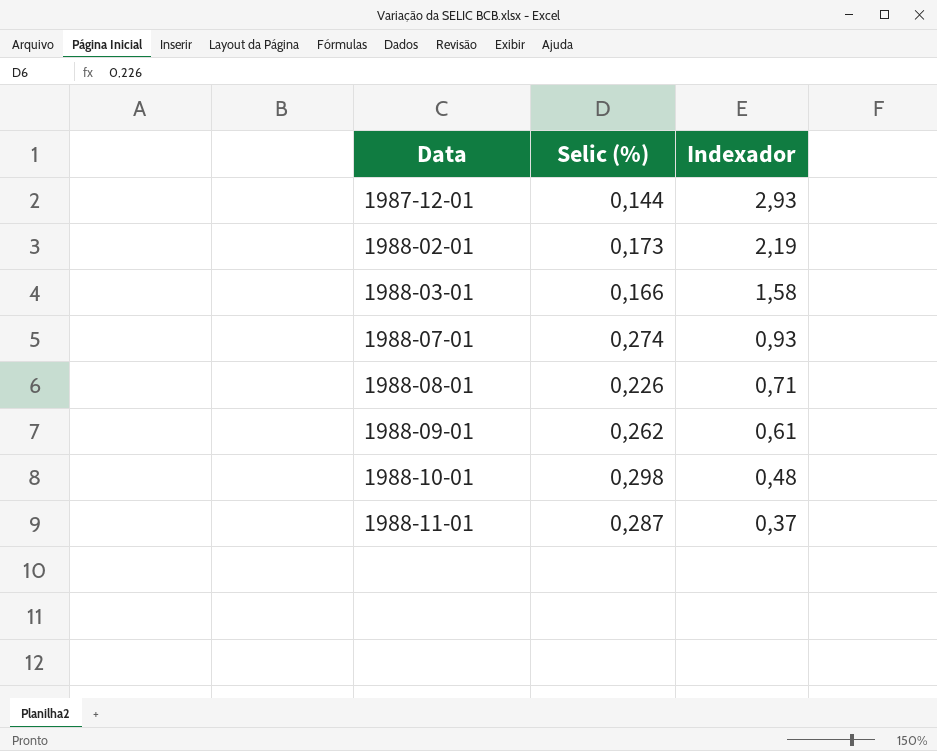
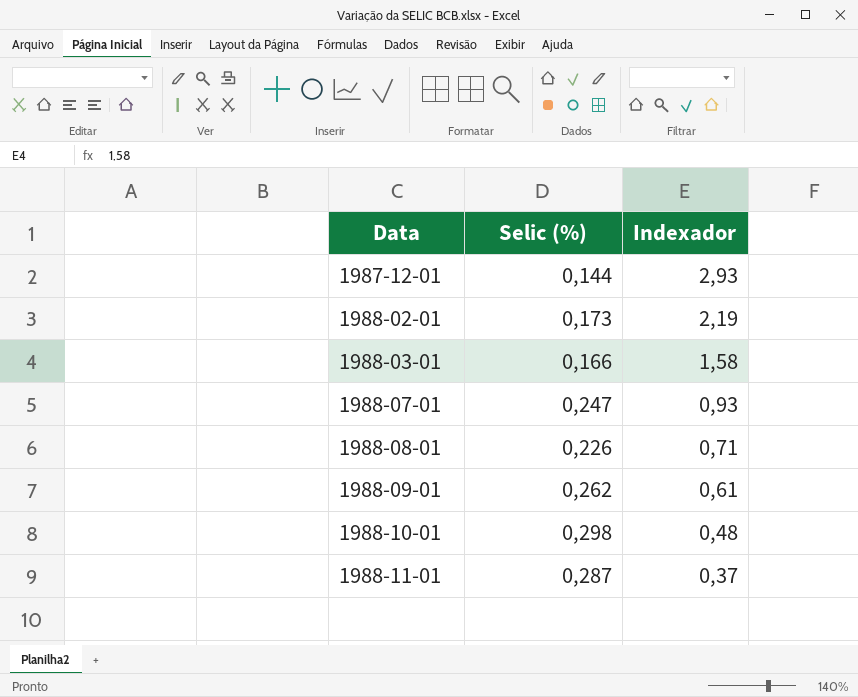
1988-07-01 | Selic (%): 0,274 -> 0,247

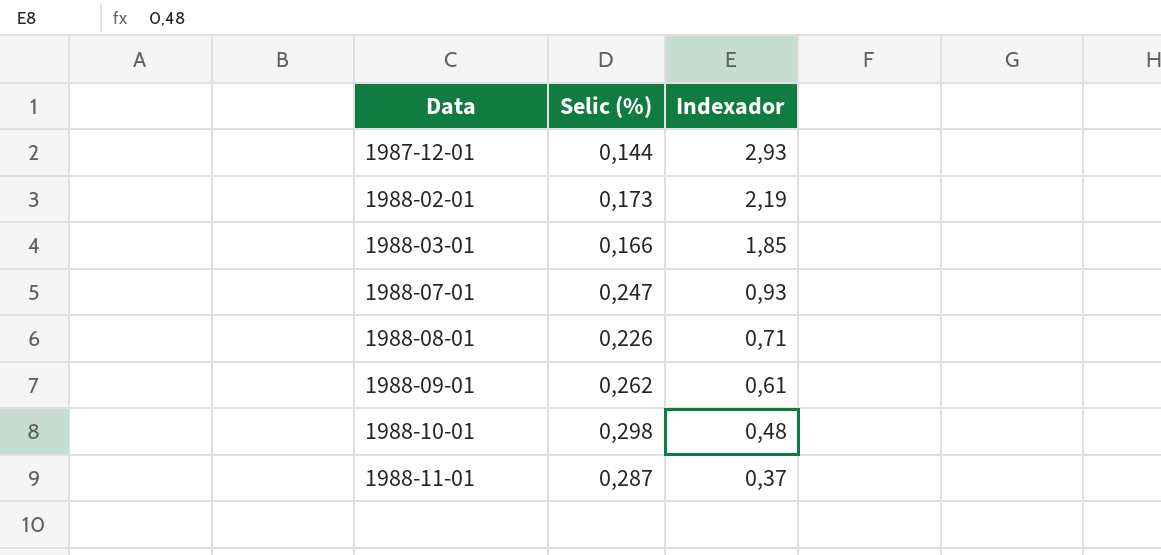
1988-03-01 | Indexador: 1,58 -> 1,85

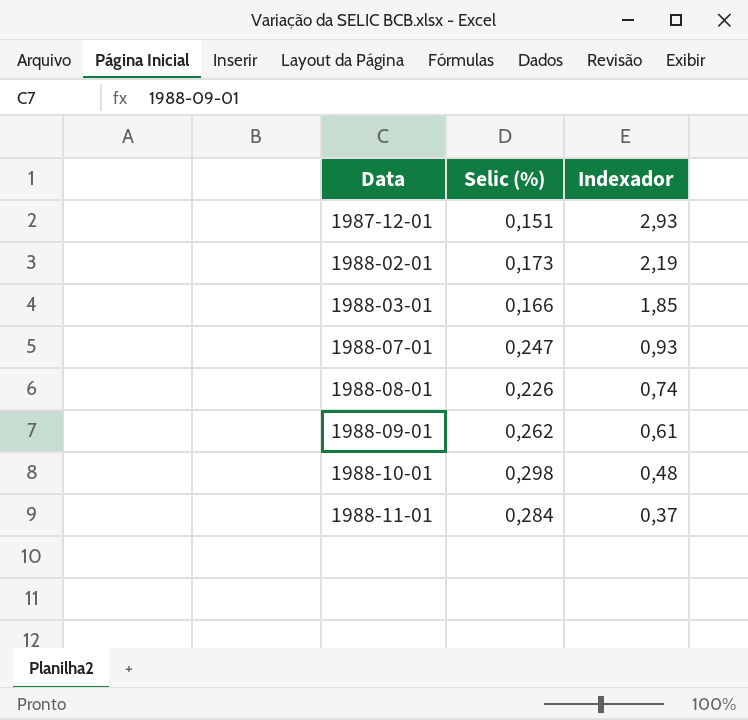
1987-12-01 | Selic (%): 0,144 -> 0,151
1988-08-01 | Indexador: 0,71 -> 0,74
1988-11-01 | Selic (%): 0,287 -> 0,284

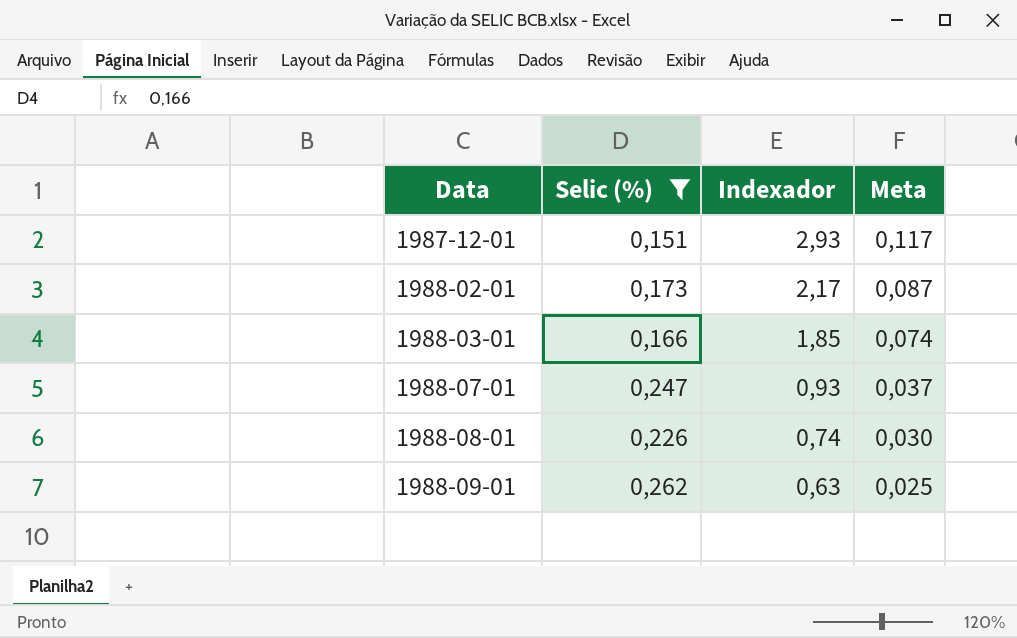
filter: none -> Selic (%) <= 0,262
column Meta | formula: none -> [Indexador] * 0,04
1988-02-01 | Indexador: 2,19 -> 2,17
1988-09-01 | Indexador: 0,61 -> 0,63

